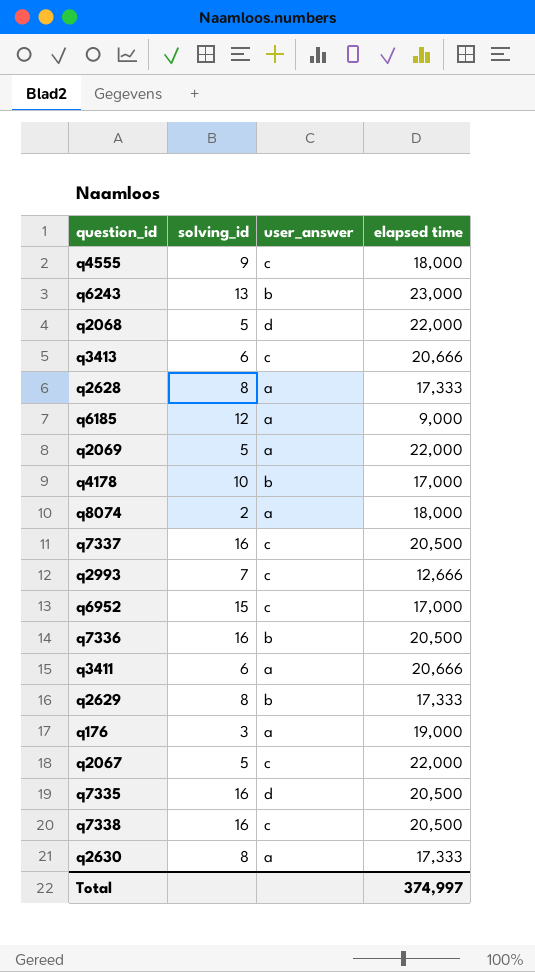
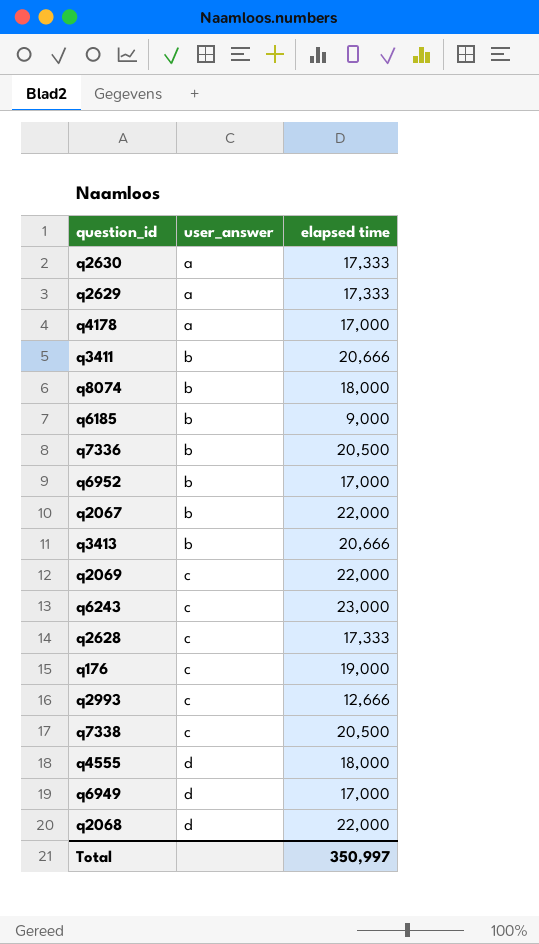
row order: none -> user_answer ascending
column solving_id | position: 2 -> none
row q7337: 16 | c | 20,500 -> none
row q7335: 16 | d | 20,500 -> none
q2629 | user_answer: b -> a
q4178 | user_answer: b -> a
q3411 | user_answer: a -> b
q8074 | user_answer: a -> b
q6185 | user_answer: a -> b
q6952 | user_answer: c -> b
q2067 | user_answer: c -> b
q3413 | user_answer: c -> b
q2069 | user_answer: a -> c
q6243 | user_answer: b -> c
q2628 | user_answer: a -> c
q176 | user_answer: a -> c
q4555 | user_answer: c -> d
row q6949: none -> d | 17,000
Total | elapsed time: 374,997 -> 350,997

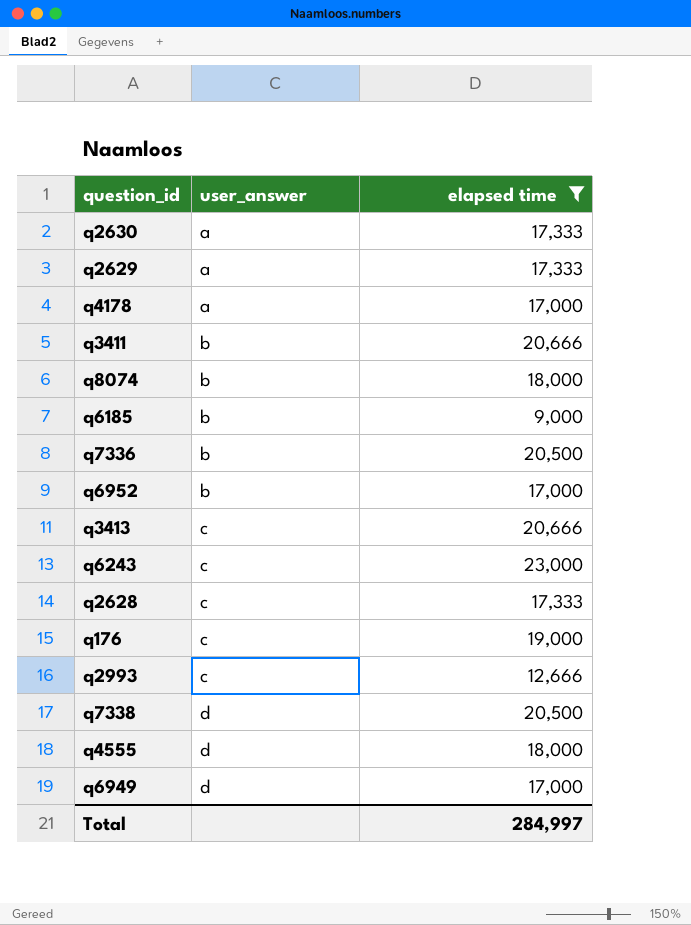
filter: none -> elapsed time != 22,000
q3413 | user_answer: b -> c
q7338 | user_answer: c -> d
Total | elapsed time: 350,997 -> 284,997

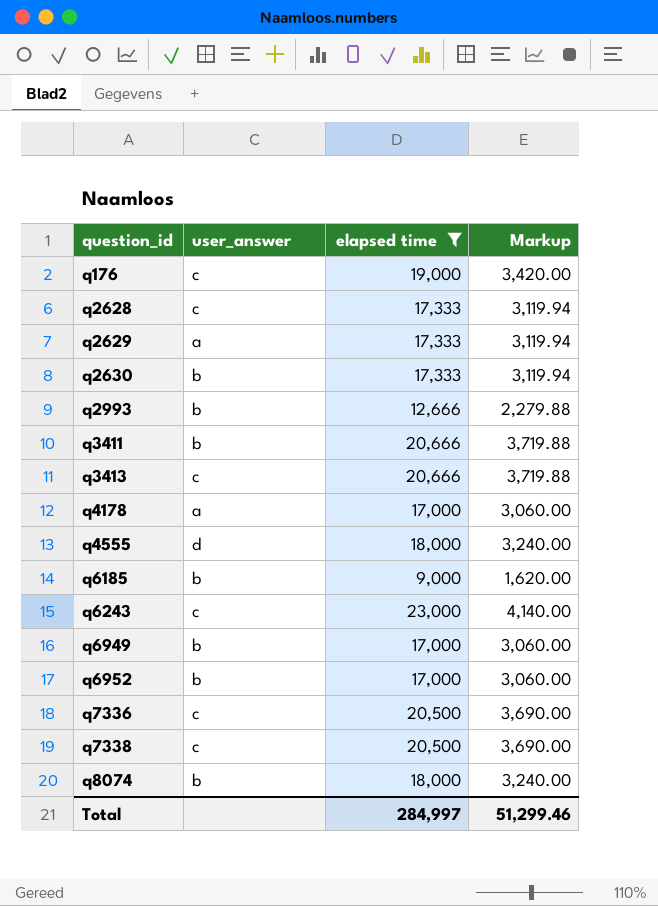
row order: user_answer ascending -> question_id ascending
column Markup | formula: none -> [elapsed time] * 0.18
q2630 | user_answer: a -> b
q2993 | user_answer: c -> b
q6949 | user_answer: d -> b
q7336 | user_answer: b -> c
q7338 | user_answer: d -> c

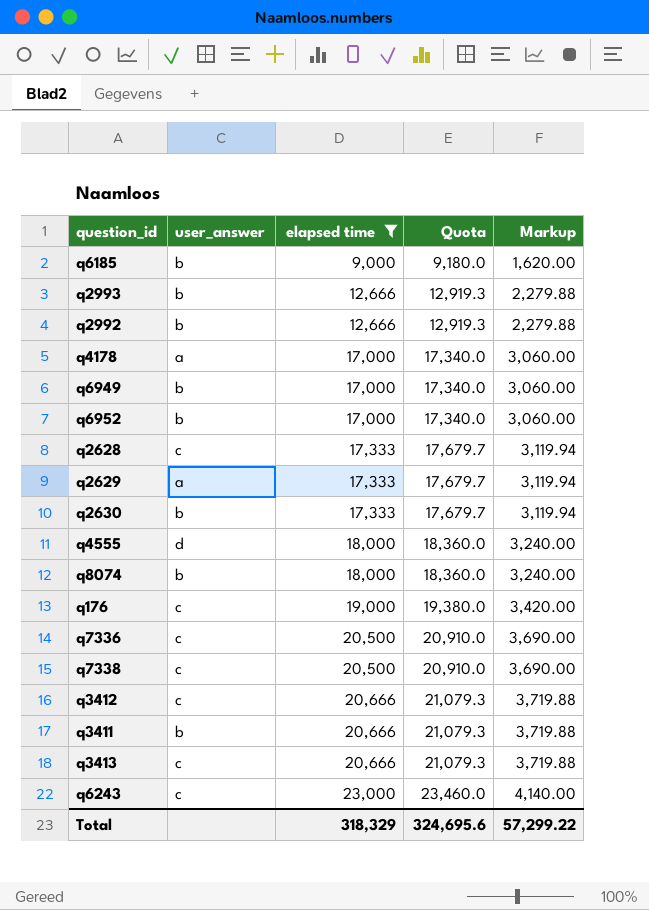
row order: question_id ascending -> elapsed time ascending
column Quota | formula: none -> [elapsed time] * 1.02
row q2992: none -> b | 12,666 | 12,919.3 | 2,279.88
row q3412: none -> c | 20,666 | 21,079.3 | 3,719.88
Total | elapsed time: 284,997 -> 318,329
Total | Markup: 51,299.46 -> 57,299.22

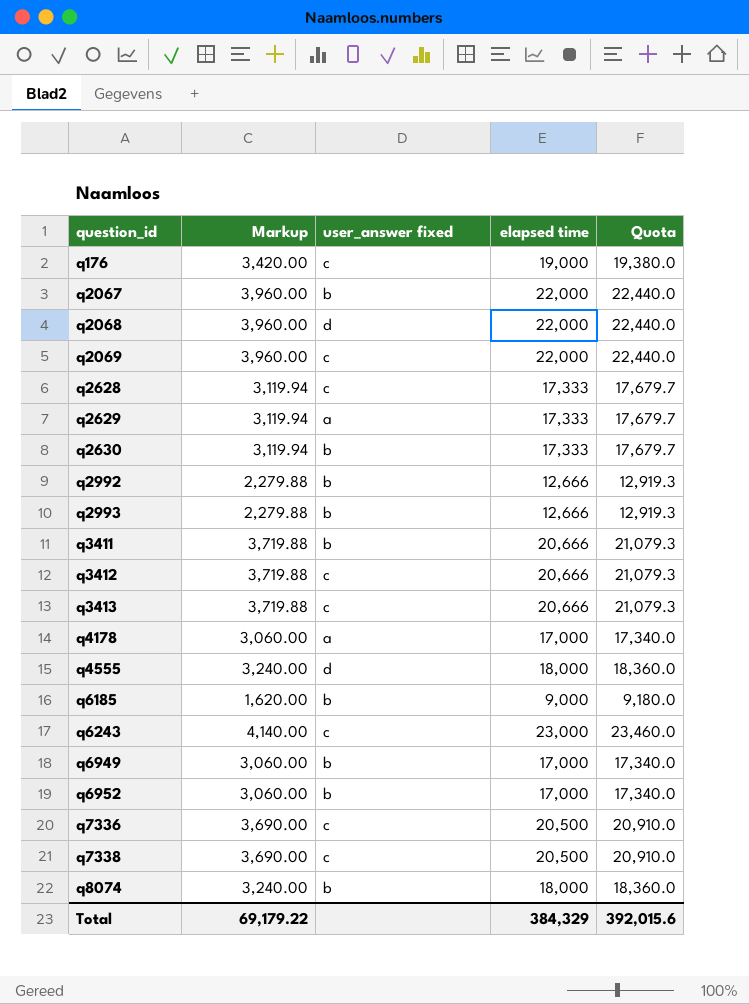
filter: elapsed time != 22,000 -> none
row order: elapsed time ascending -> question_id ascending
column Markup | position: 5 -> 2
column name: user_answer -> user_answer fixed
Total | Markup: 57,299.22 -> 69,179.22
Total | elapsed time: 318,329 -> 384,329
Total | Quota: 324,695.6 -> 392,015.6

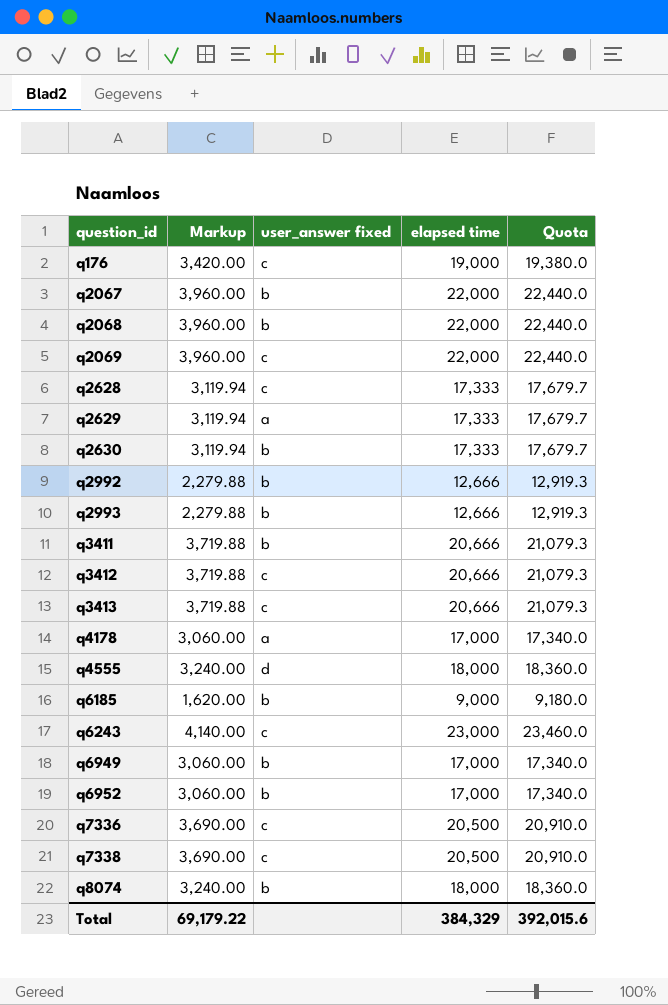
q2068 | user_answer fixed: d -> b

